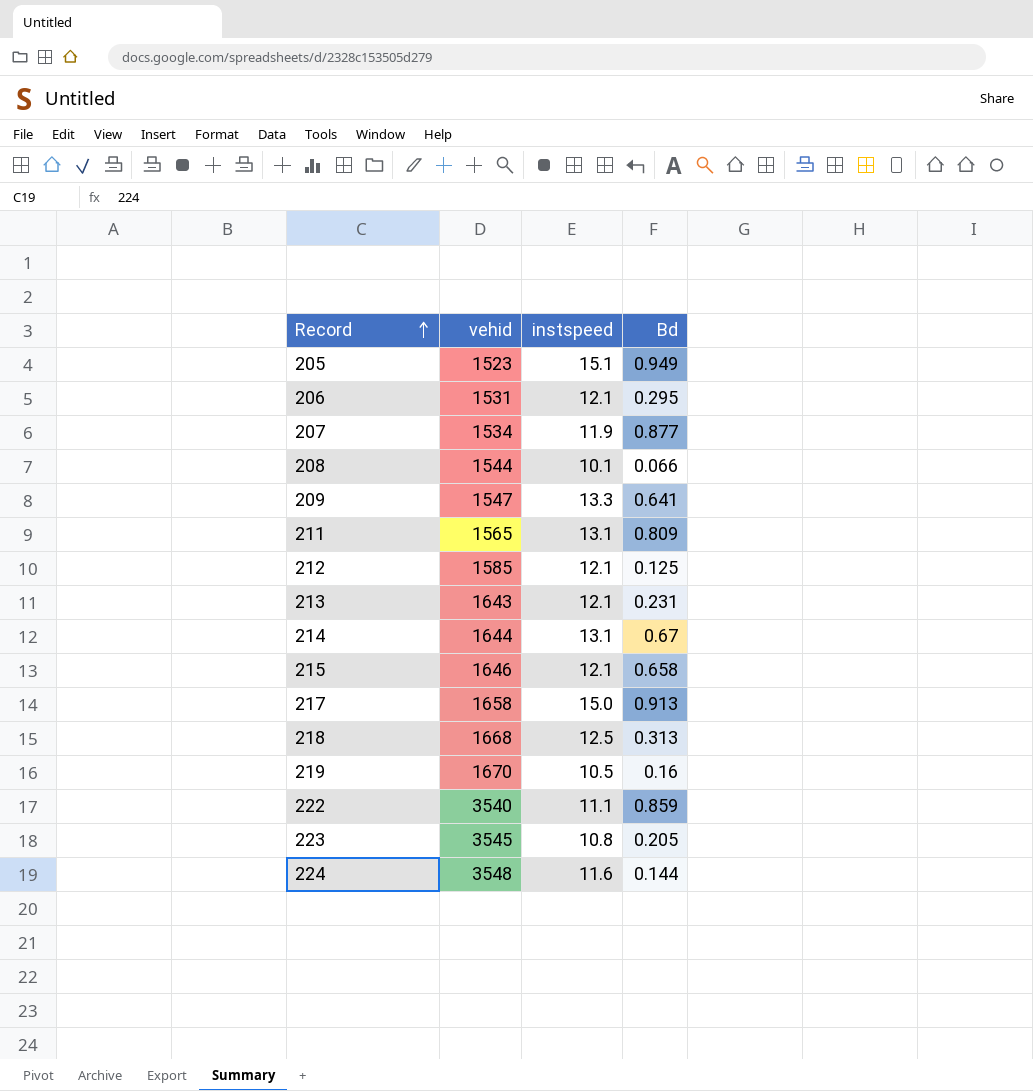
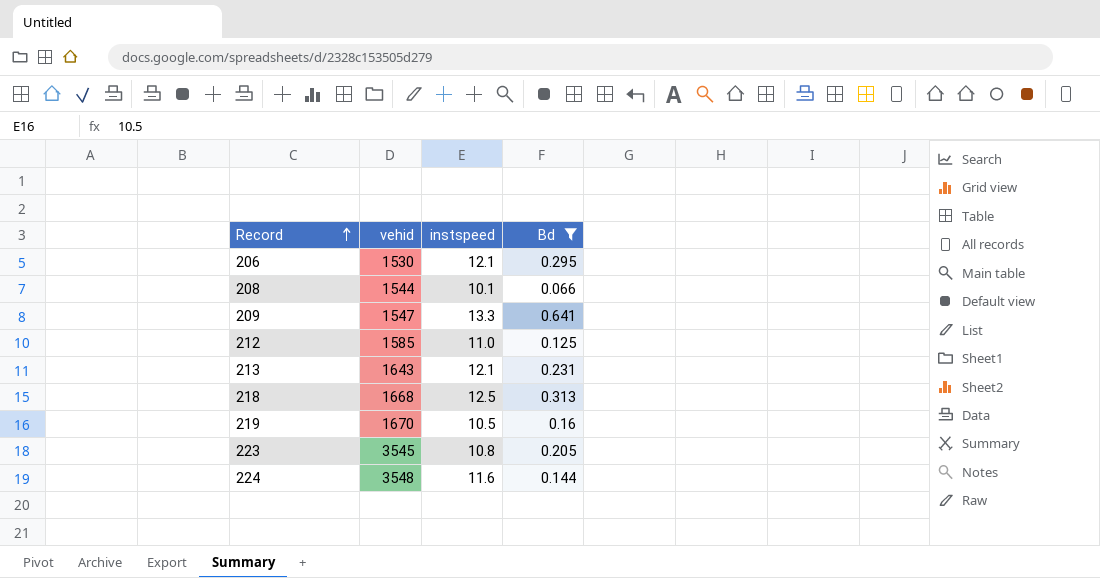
filter: none -> Bd <= 0.641
206 | vehid: 1531 -> 1530
212 | instspeed: 12.1 -> 11.0

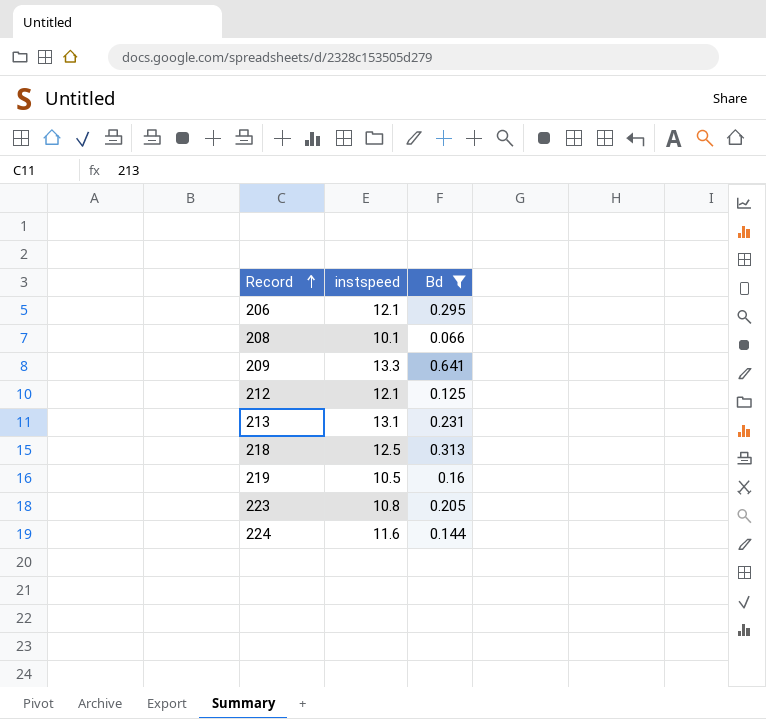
column vehid | position: 2 -> none
212 | instspeed: 11.0 -> 12.1
213 | instspeed: 12.1 -> 13.1

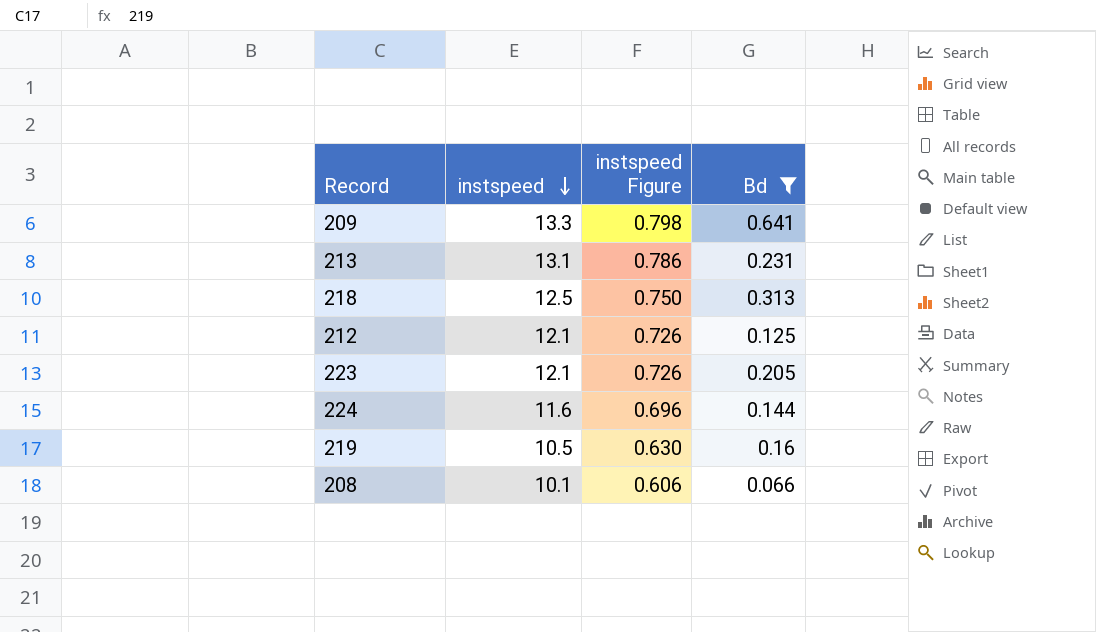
row order: Record ascending -> instspeed descending
column instspeed Figure | formula: none -> [instspeed] * 0.06
row 206: 12.1 | 0.295 -> none
223 | instspeed: 10.8 -> 12.1

